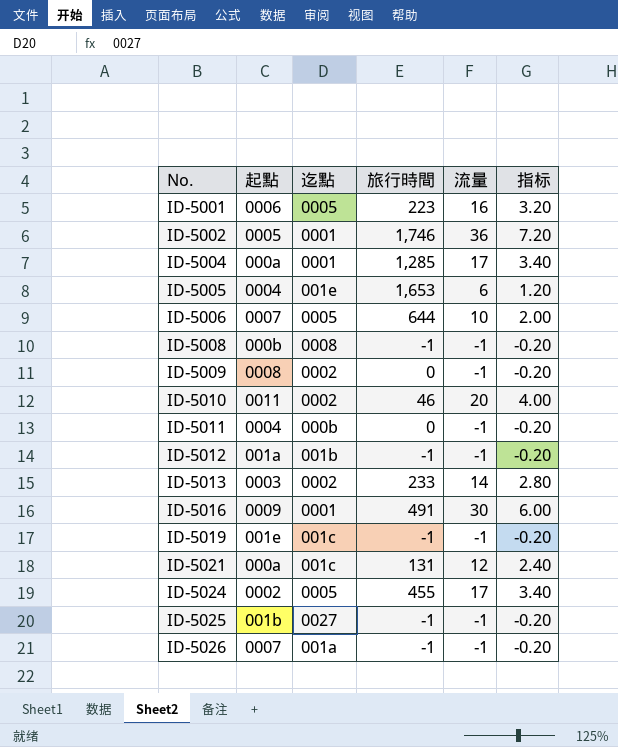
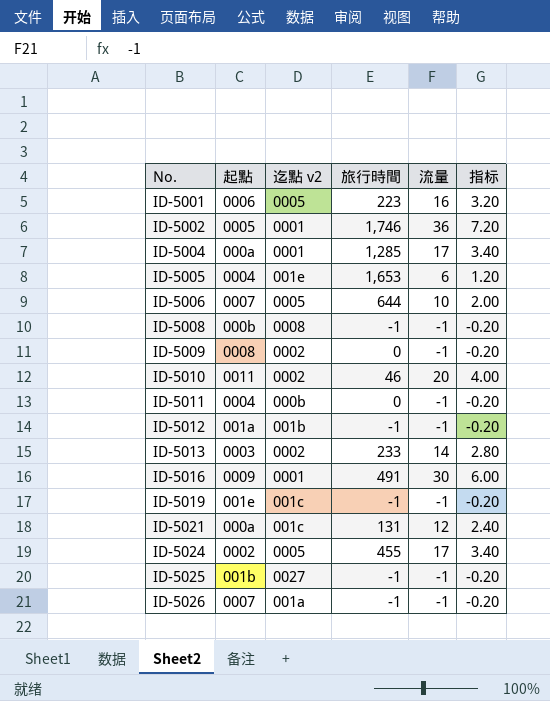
column name: 迄點 -> 迄點 v2

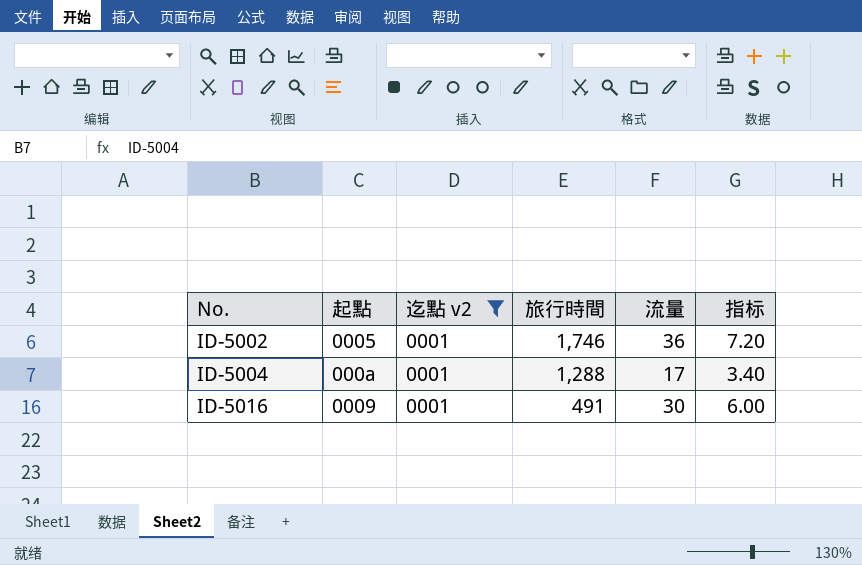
filter: none -> 迄點 v2 = 0001
ID-5004 | 旅行時間: 1,285 -> 1,288

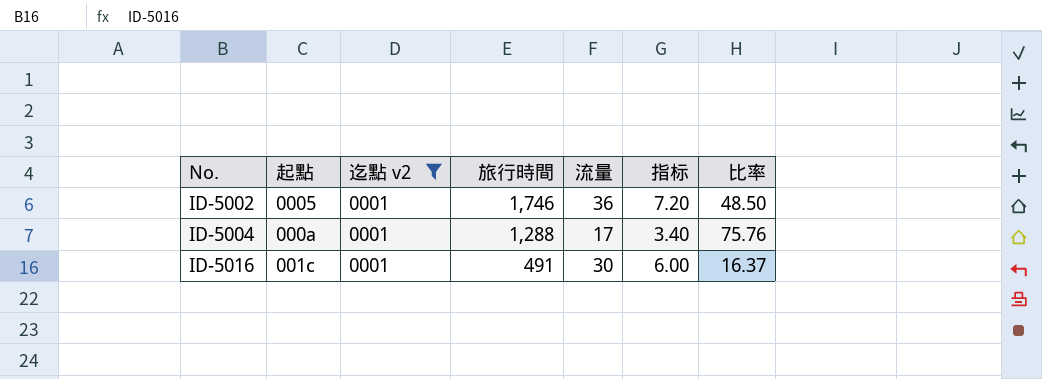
column 比率 | formula: none -> [旅行時間] / [流量]
ID-5016 | 起點: 0009 -> 001c

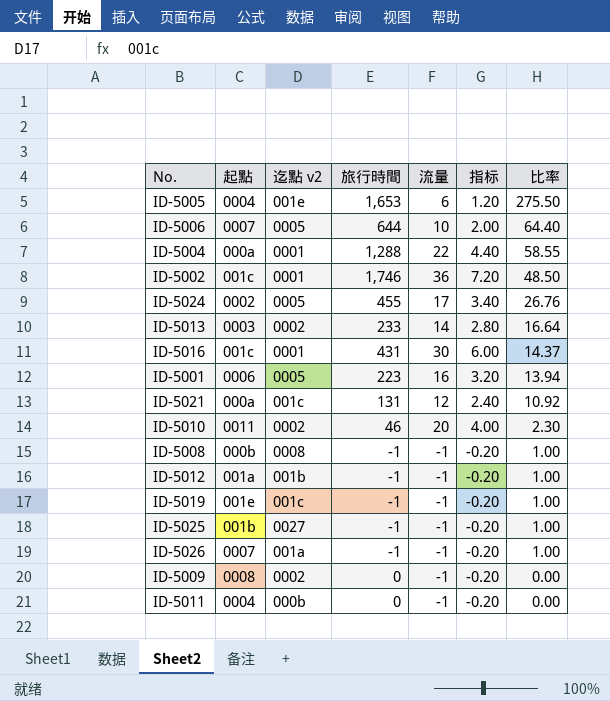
filter: 迄點 v2 = 0001 -> none
row order: No. ascending -> 比率 descending
ID-5004 | 流量: 17 -> 22
ID-5004 | 指标: 3.40 -> 4.40
ID-5004 | 比率: 75.76 -> 58.55
ID-5002 | 起點: 0005 -> 001c
ID-5016 | 旅行時間: 491 -> 431
ID-5016 | 比率: 16.37 -> 14.37

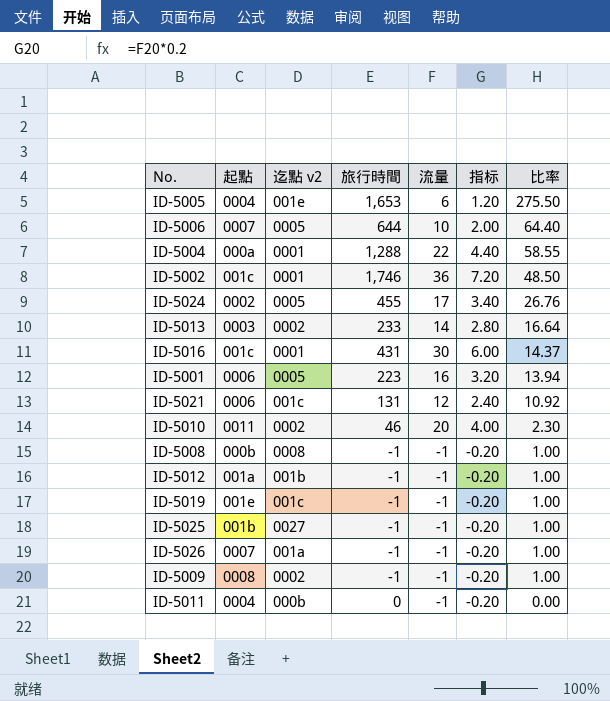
ID-5021 | 起點: 000a -> 0006
ID-5009 | 旅行時間: 0 -> -1
ID-5009 | 比率: 0.00 -> 1.00

